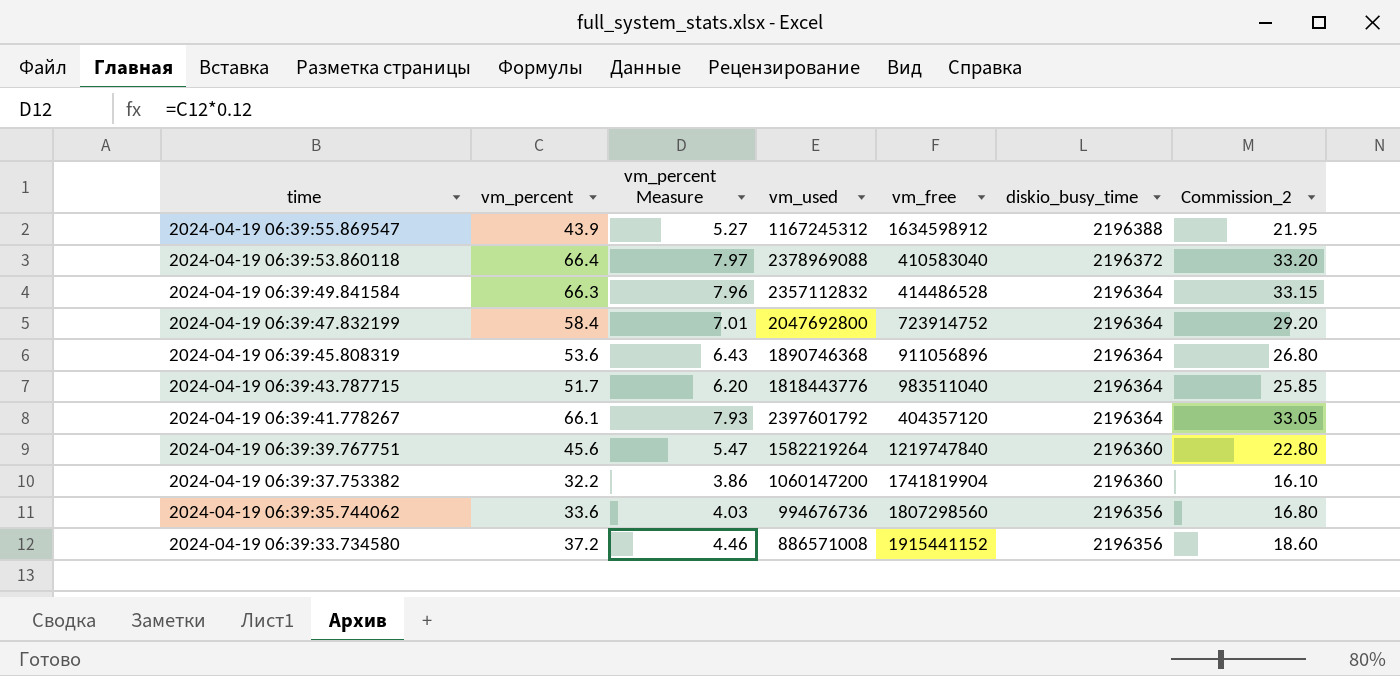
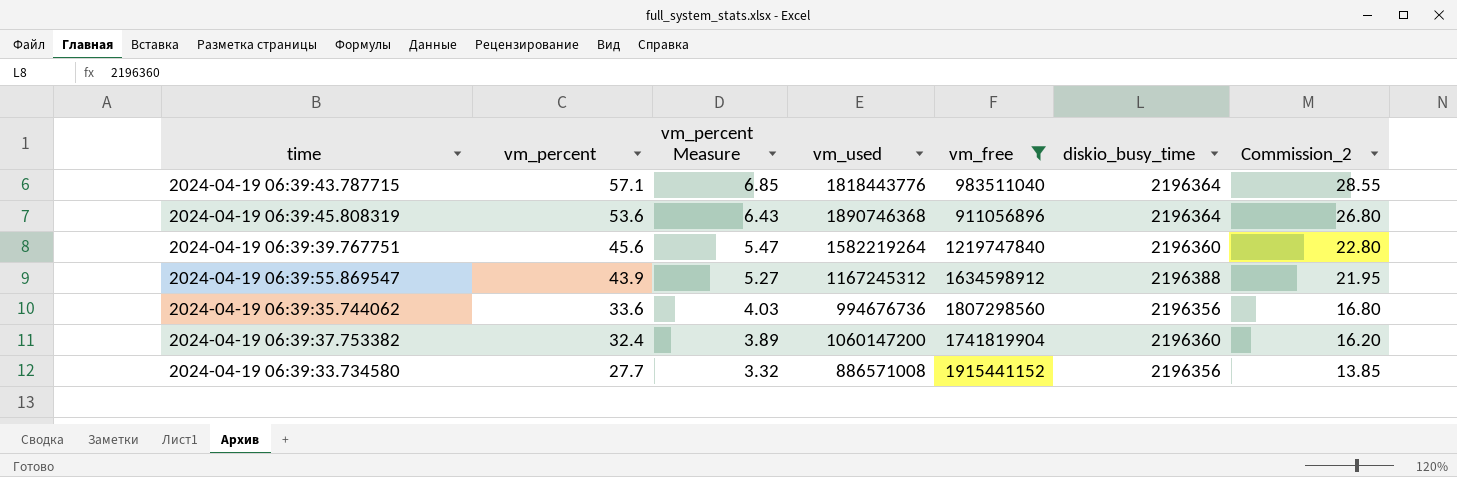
filter: none -> vm_free >= 911056896
row order: time descending -> vm_percent descending
2024-04-19 06:39:43.787715 | vm_percent: 51.7 -> 57.1
2024-04-19 06:39:43.787715 | vm_percent Measure: 6.20 -> 6.85
2024-04-19 06:39:43.787715 | Commission_2: 25.85 -> 28.55
2024-04-19 06:39:37.753382 | vm_percent: 32.2 -> 32.4
2024-04-19 06:39:37.753382 | vm_percent Measure: 3.86 -> 3.89
2024-04-19 06:39:37.753382 | Commission_2: 16.10 -> 16.20
2024-04-19 06:39:33.734580 | vm_percent: 37.2 -> 27.7
2024-04-19 06:39:33.734580 | vm_percent Measure: 4.46 -> 3.32
2024-04-19 06:39:33.734580 | Commission_2: 18.60 -> 13.85

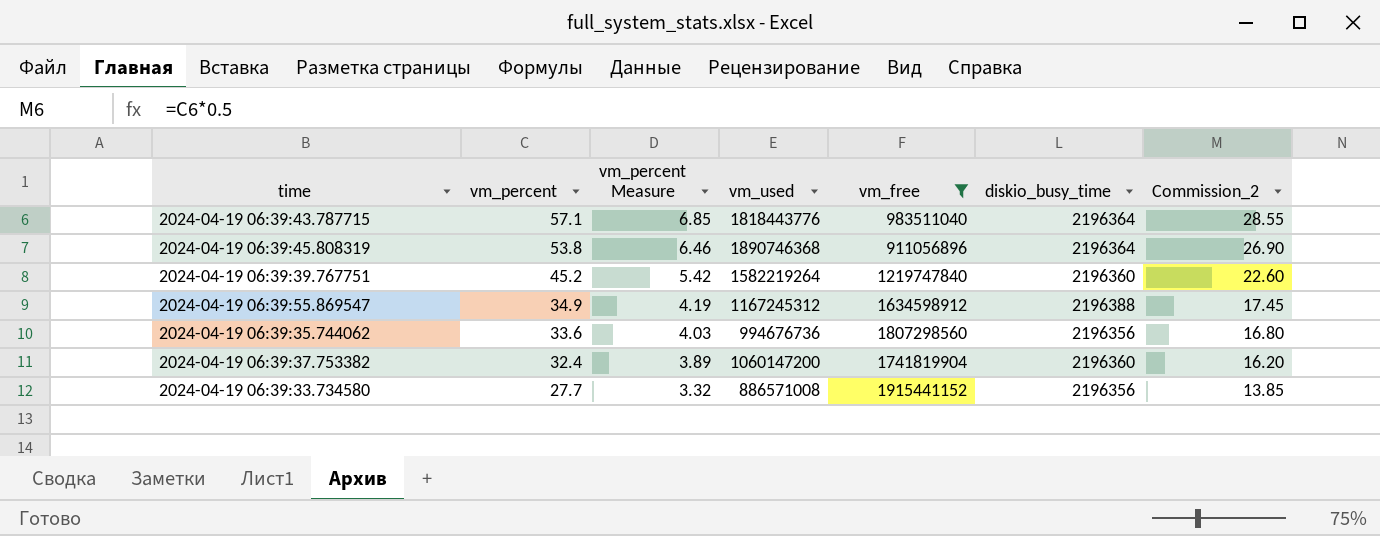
2024-04-19 06:39:45.808319 | vm_percent: 53.6 -> 53.8
2024-04-19 06:39:45.808319 | vm_percent Measure: 6.43 -> 6.46
2024-04-19 06:39:45.808319 | Commission_2: 26.80 -> 26.90
2024-04-19 06:39:39.767751 | vm_percent: 45.6 -> 45.2
2024-04-19 06:39:39.767751 | vm_percent Measure: 5.47 -> 5.42
2024-04-19 06:39:39.767751 | Commission_2: 22.80 -> 22.60
2024-04-19 06:39:55.869547 | vm_percent: 43.9 -> 34.9
2024-04-19 06:39:55.869547 | vm_percent Measure: 5.27 -> 4.19
2024-04-19 06:39:55.869547 | Commission_2: 21.95 -> 17.45

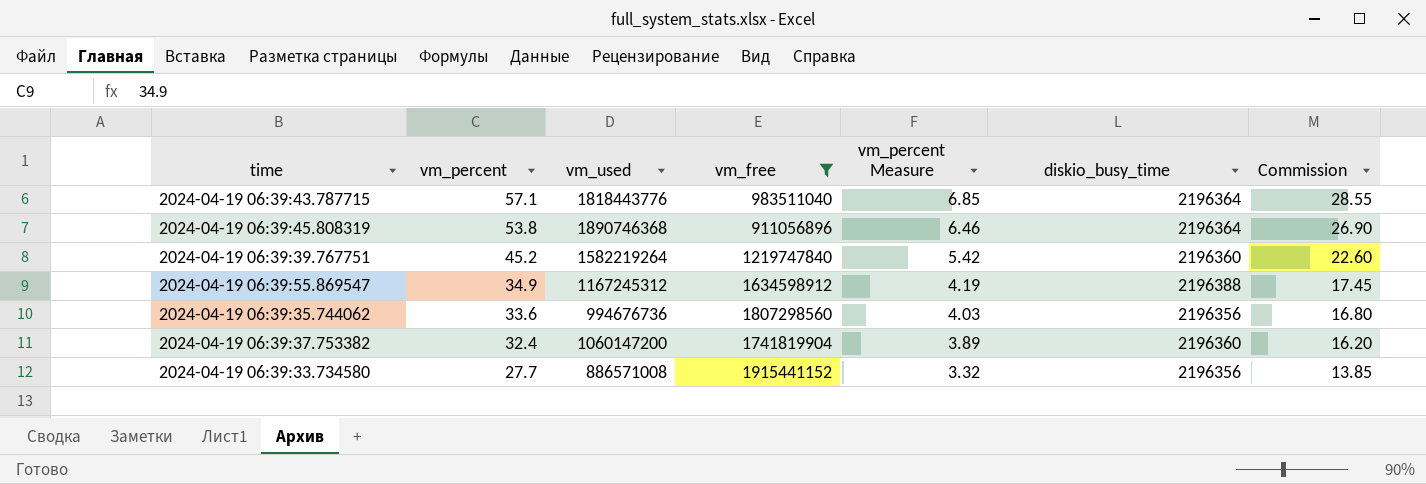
column vm_percent Measure | position: 3 -> 5
column name: Commission_2 -> Commission

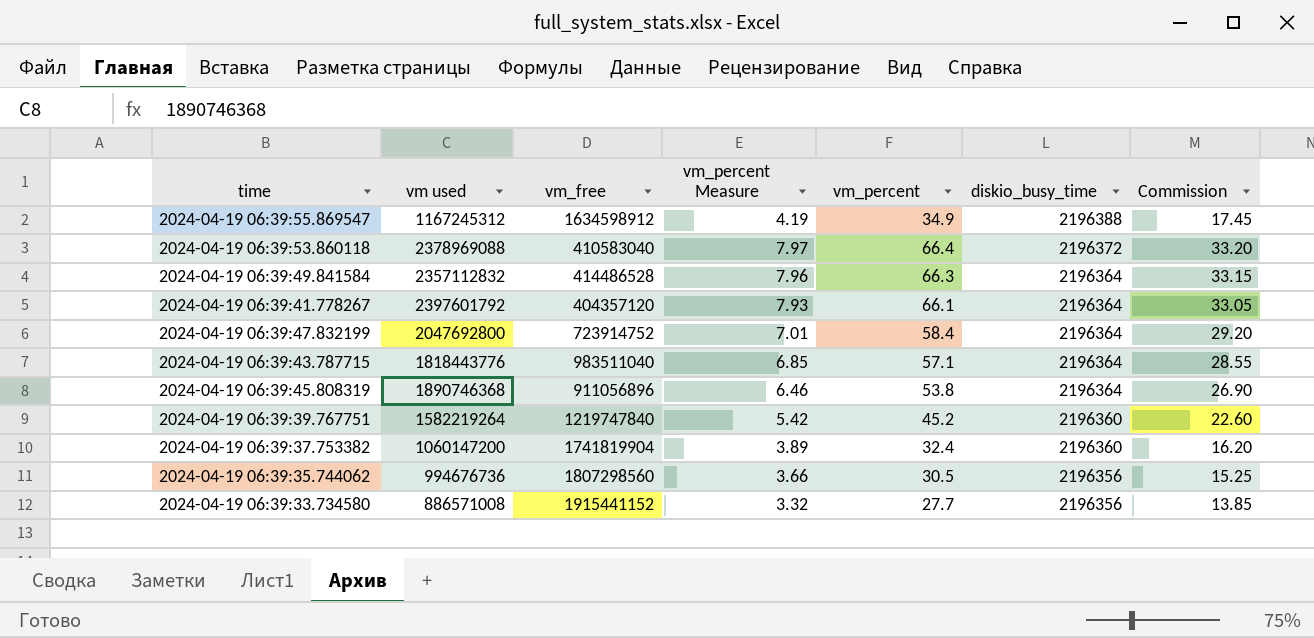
filter: vm_free >= 911056896 -> none
row order: vm_percent descending -> diskio_busy_time descending
column name: vm_used -> vm used
column vm_percent | position: 2 -> 5
2024-04-19 06:39:35.744062 | vm_percent Measure: 4.03 -> 3.66
2024-04-19 06:39:35.744062 | vm_percent: 33.6 -> 30.5
2024-04-19 06:39:35.744062 | Commission: 16.80 -> 15.25

